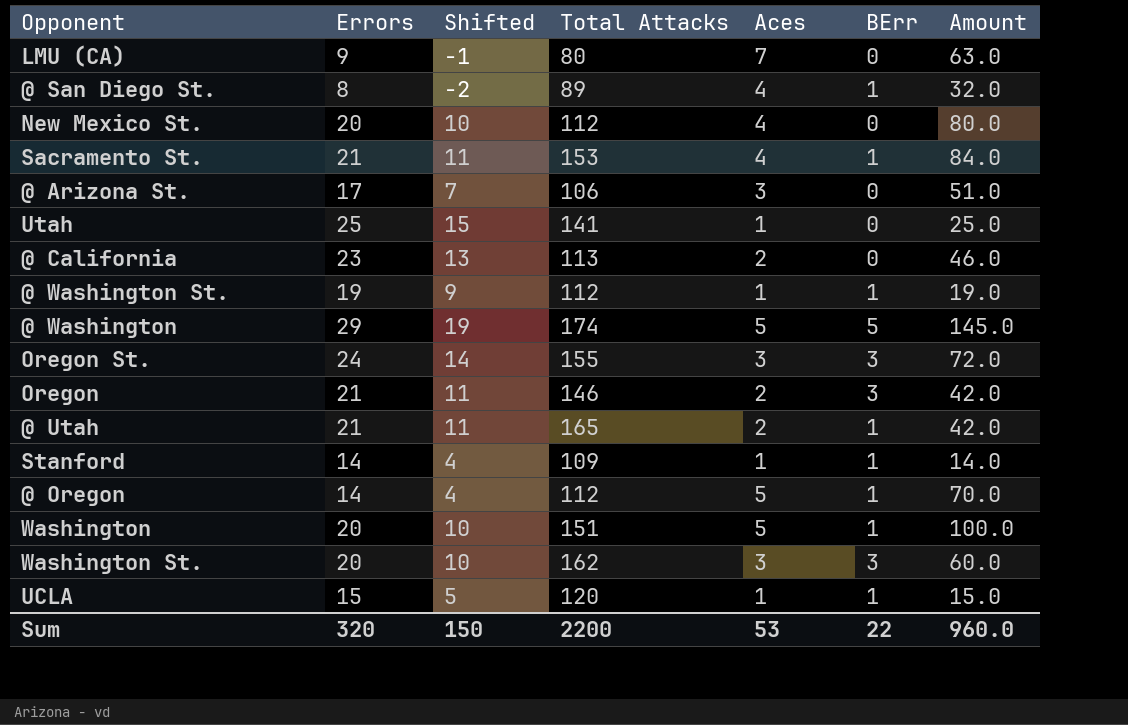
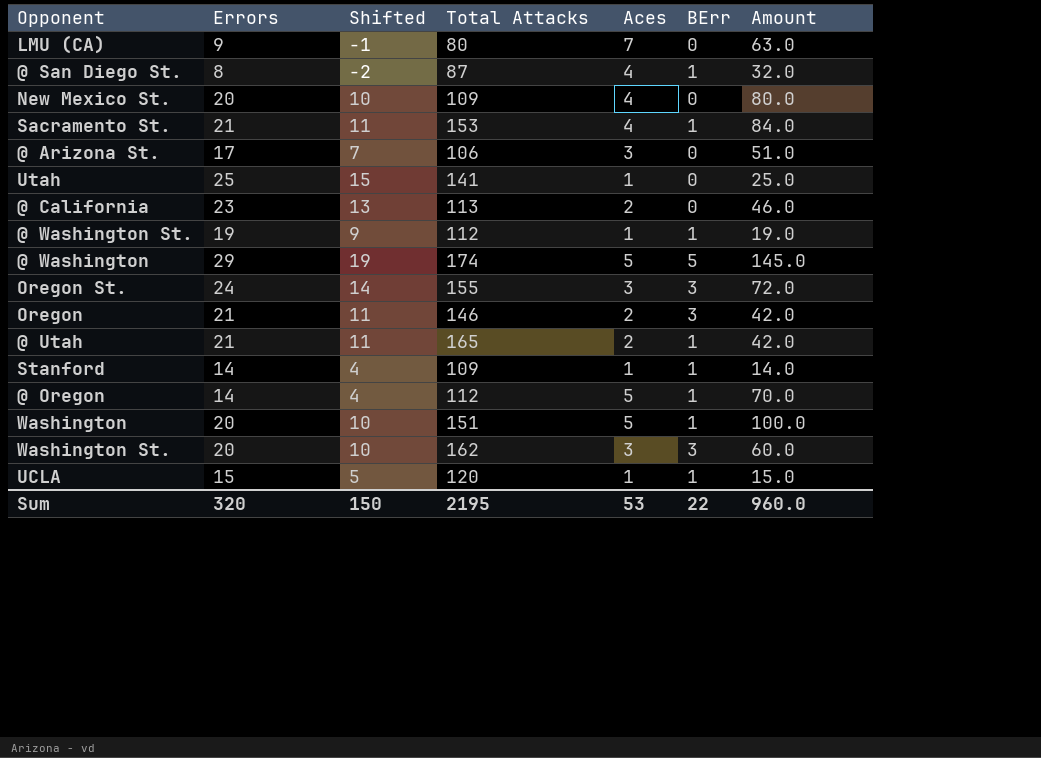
@ San Diego St. | Total Attacks: 89 -> 87
New Mexico St. | Total Attacks: 112 -> 109
Sum | Total Attacks: 2200 -> 2195

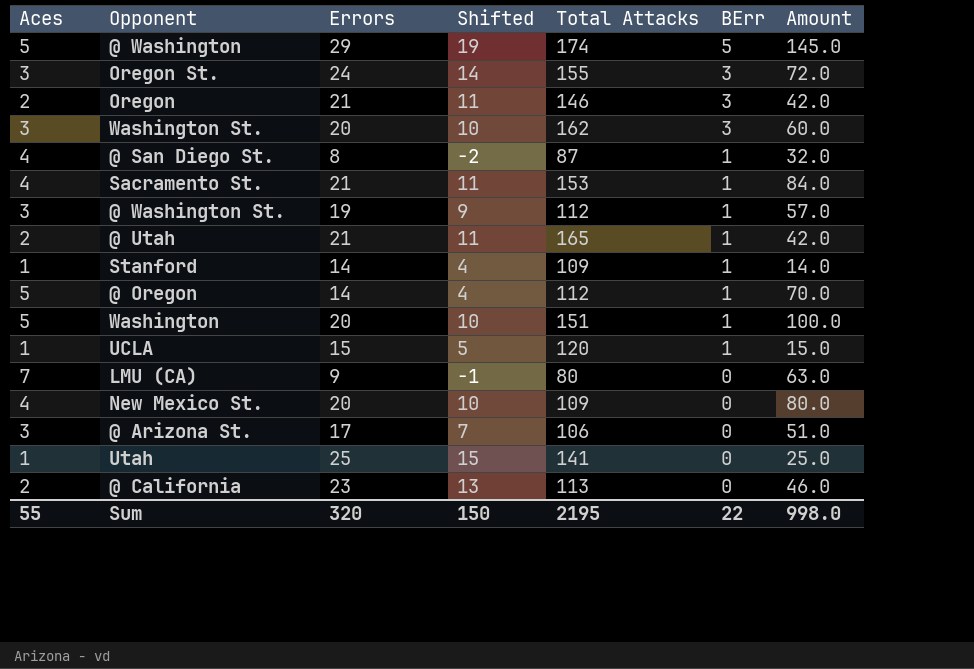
row order: none -> BErr descending
column Aces | position: 5 -> 1
@ Washington St. | Aces: 1 -> 3
@ Washington St. | Amount: 19.0 -> 57.0
Sum | Aces: 53 -> 55
Sum | Amount: 960.0 -> 998.0

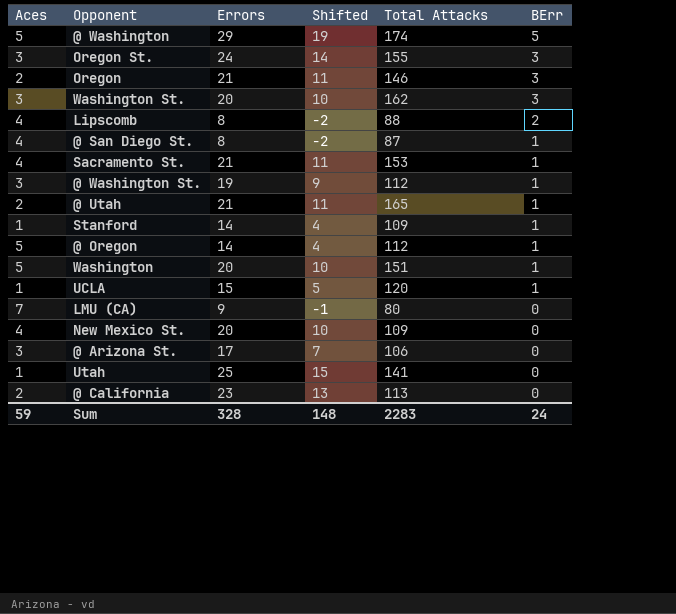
column Amount | formula: [Aces] * [Errors] -> none
row Lipscomb: none -> 4 | 8 | -2 | 88 | 2
Sum | Aces: 55 -> 59
Sum | Errors: 320 -> 328
Sum | Shifted: 150 -> 148
Sum | Total Attacks: 2195 -> 2283
Sum | BErr: 22 -> 24

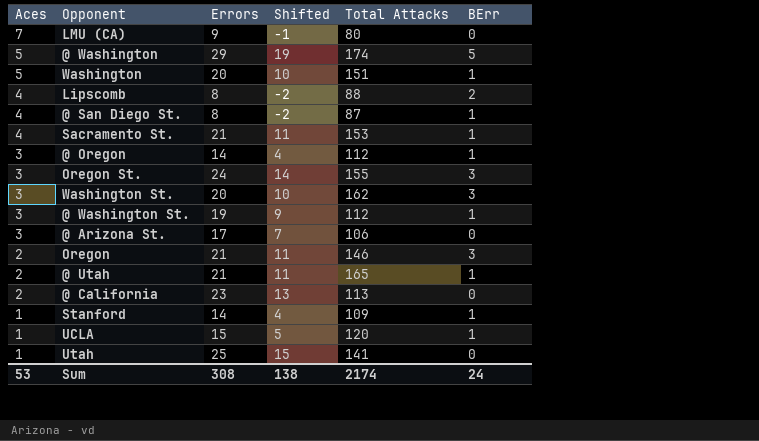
row order: BErr descending -> Aces descending
row New Mexico St.: 4 | 20 | 10 | 109 | 0 -> none
@ Oregon | Aces: 5 -> 3
Sum | Aces: 59 -> 53
Sum | Errors: 328 -> 308
Sum | Shifted: 148 -> 138
Sum | Total Attacks: 2283 -> 2174

